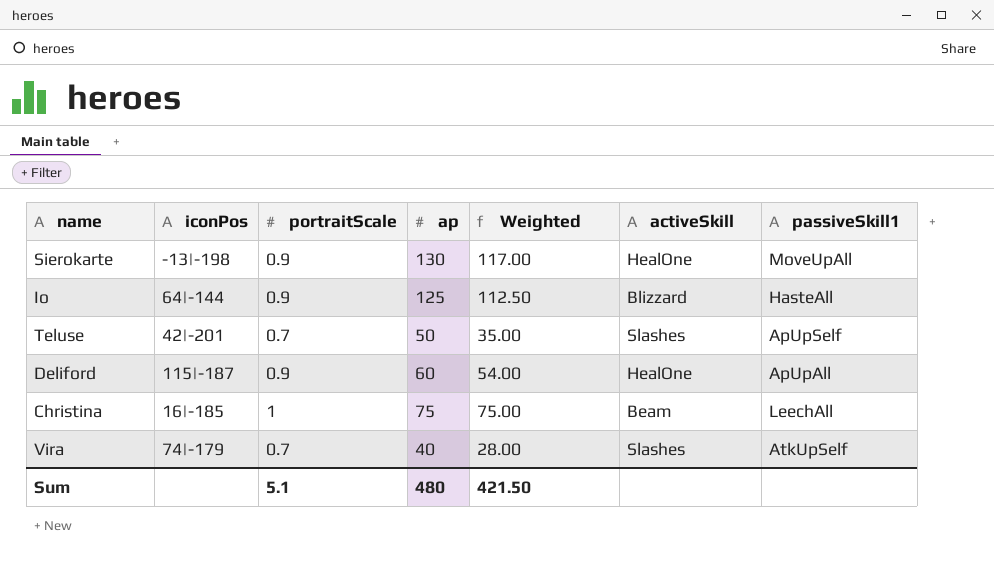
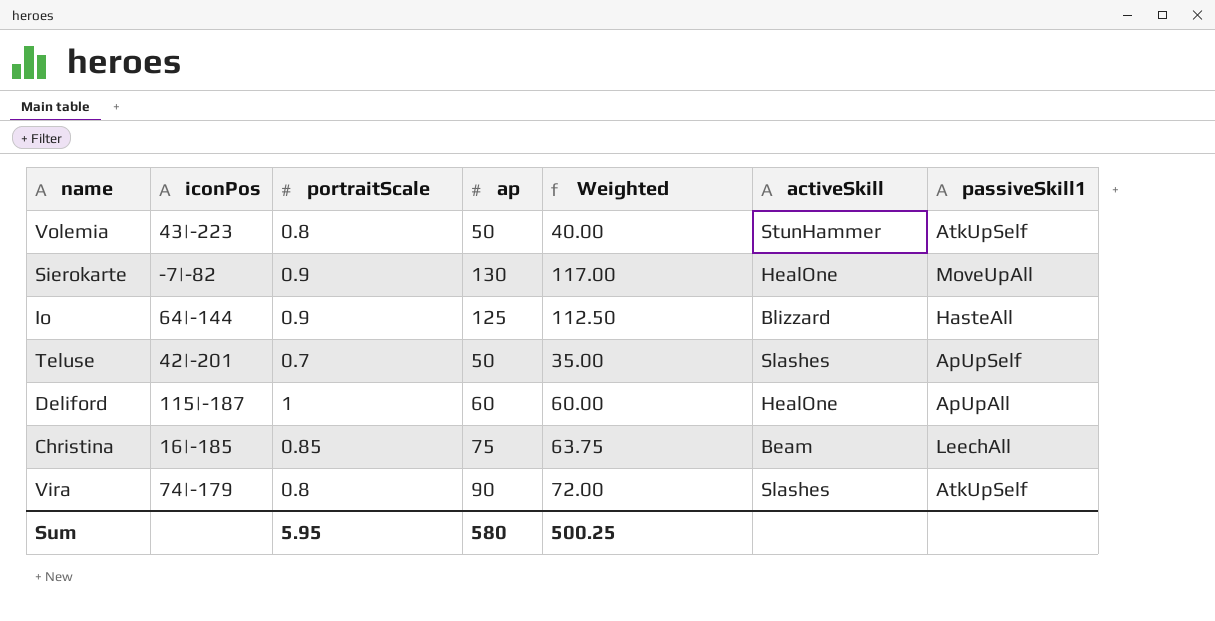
row Volemia: none -> 43|-223 | 0.8 | 50 | 40.00 | StunHammer | AtkUpSelf
Sierokarte | iconPos: -13|-198 -> -7|-82
Deliford | portraitScale: 0.9 -> 1
Deliford | Weighted: 54.00 -> 60.00
Christina | portraitScale: 1 -> 0.85
Christina | Weighted: 75.00 -> 63.75
Vira | portraitScale: 0.7 -> 0.8
Vira | ap: 40 -> 90
Vira | Weighted: 28.00 -> 72.00
Sum | portraitScale: 5.1 -> 5.95
Sum | ap: 480 -> 580
Sum | Weighted: 421.50 -> 500.25

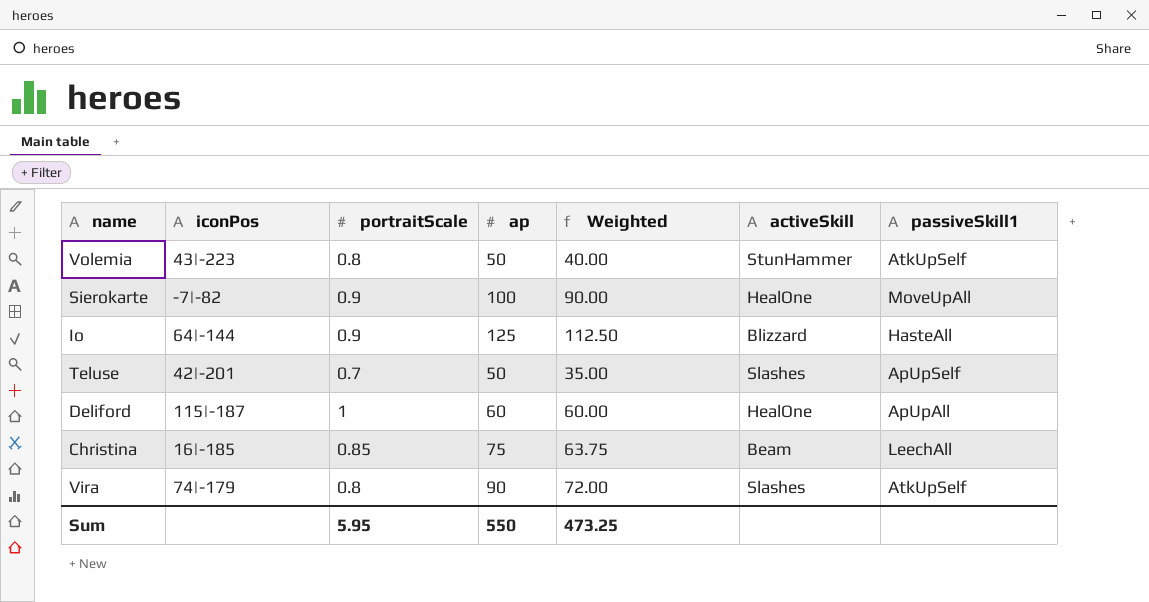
Sierokarte | ap: 130 -> 100
Sierokarte | Weighted: 117.00 -> 90.00
Sum | ap: 580 -> 550
Sum | Weighted: 500.25 -> 473.25

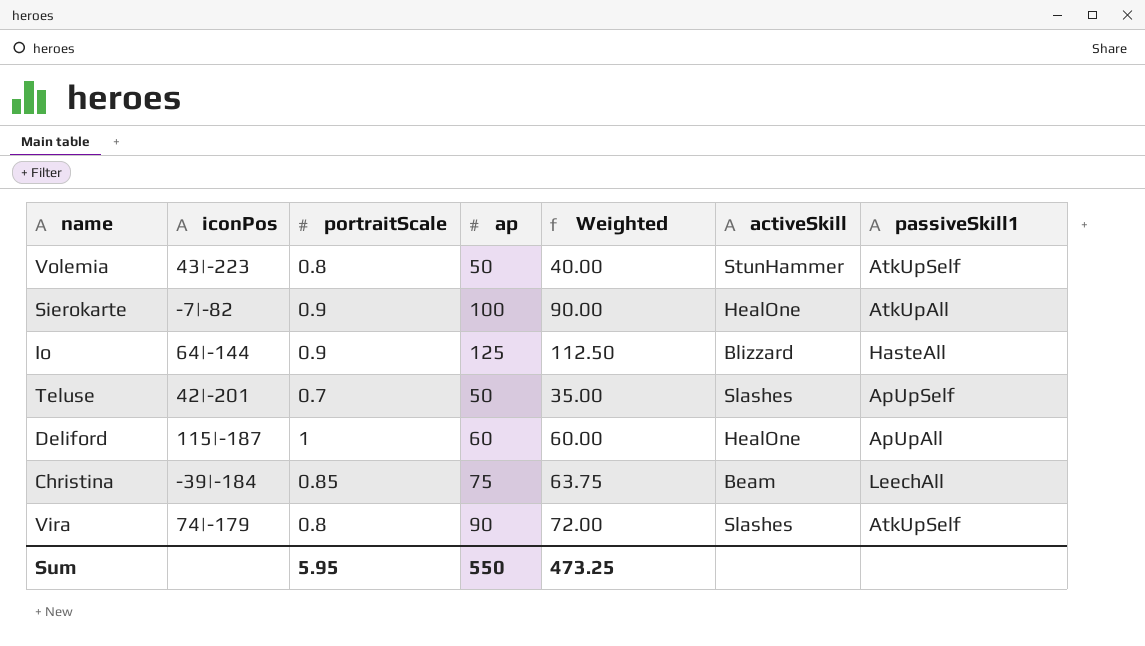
Sierokarte | passiveSkill1: MoveUpAll -> AtkUpAll
Christina | iconPos: 16|-185 -> -39|-184

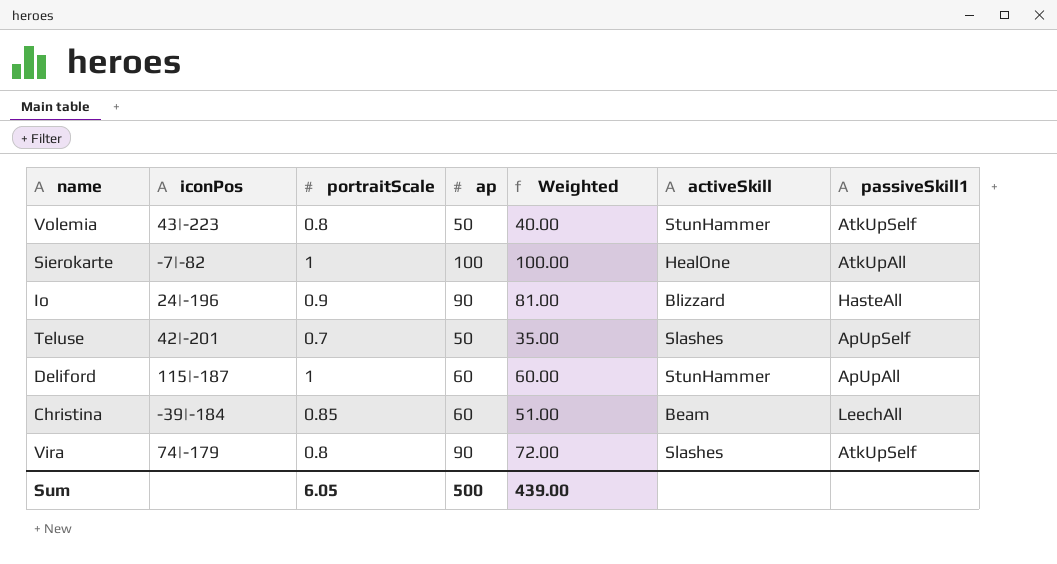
Sierokarte | portraitScale: 0.9 -> 1
Sierokarte | Weighted: 90.00 -> 100.00
Io | iconPos: 64|-144 -> 24|-196
Io | ap: 125 -> 90
Io | Weighted: 112.50 -> 81.00
Deliford | activeSkill: HealOne -> StunHammer
Christina | ap: 75 -> 60
Christina | Weighted: 63.75 -> 51.00
Sum | portraitScale: 5.95 -> 6.05
Sum | ap: 550 -> 500
Sum | Weighted: 473.25 -> 439.00

